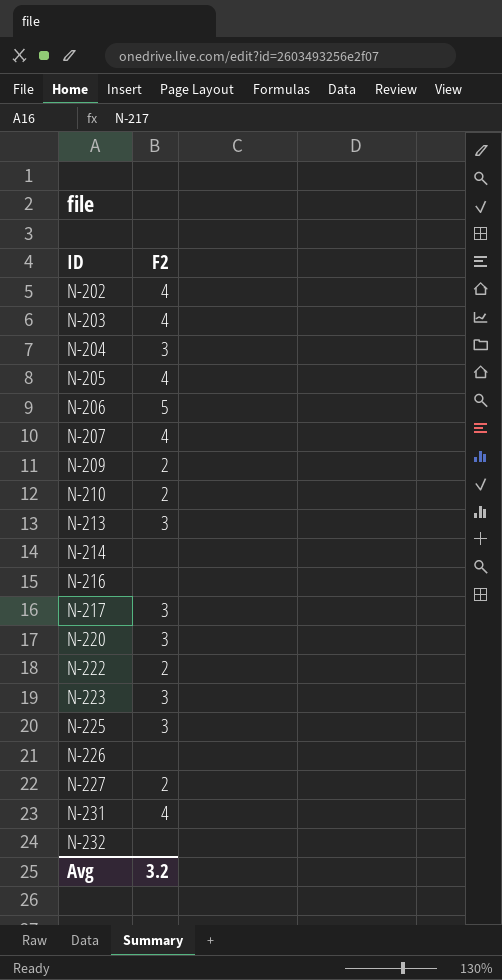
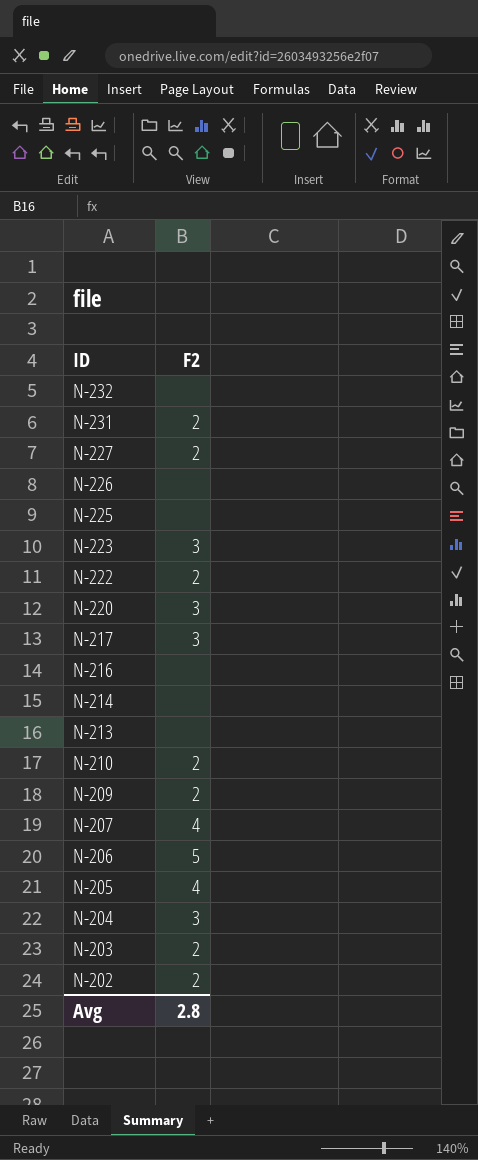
row order: ID ascending -> ID descending
N-231 | F2: 4 -> 2
N-225 | F2: 3 -> none
N-213 | F2: 3 -> none
N-203 | F2: 4 -> 2
N-202 | F2: 4 -> 2
Avg | F2: 3.2 -> 2.8

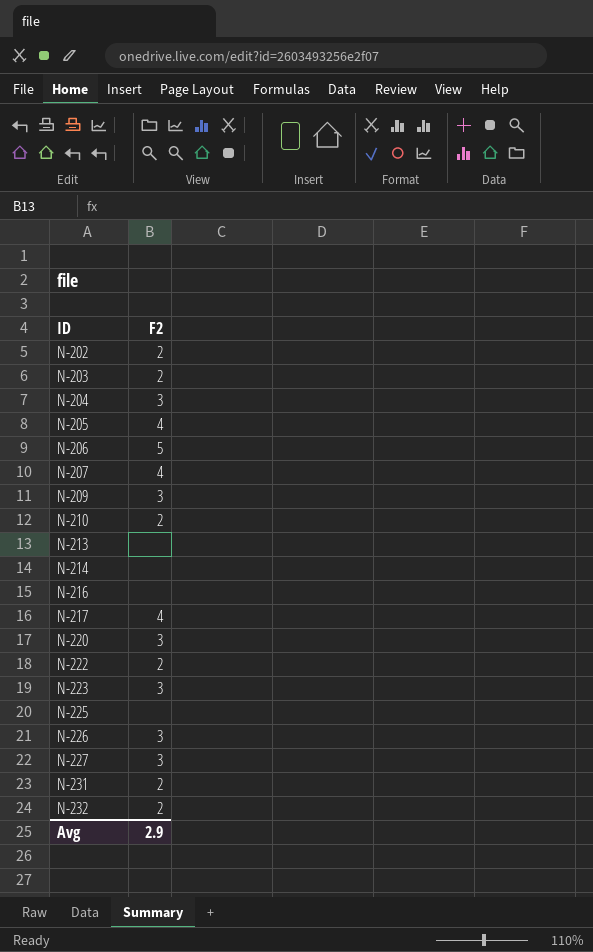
row order: ID descending -> ID ascending
N-209 | F2: 2 -> 3
N-217 | F2: 3 -> 4
N-226 | F2: none -> 3
N-227 | F2: 2 -> 3
N-232 | F2: none -> 2
Avg | F2: 2.8 -> 2.9

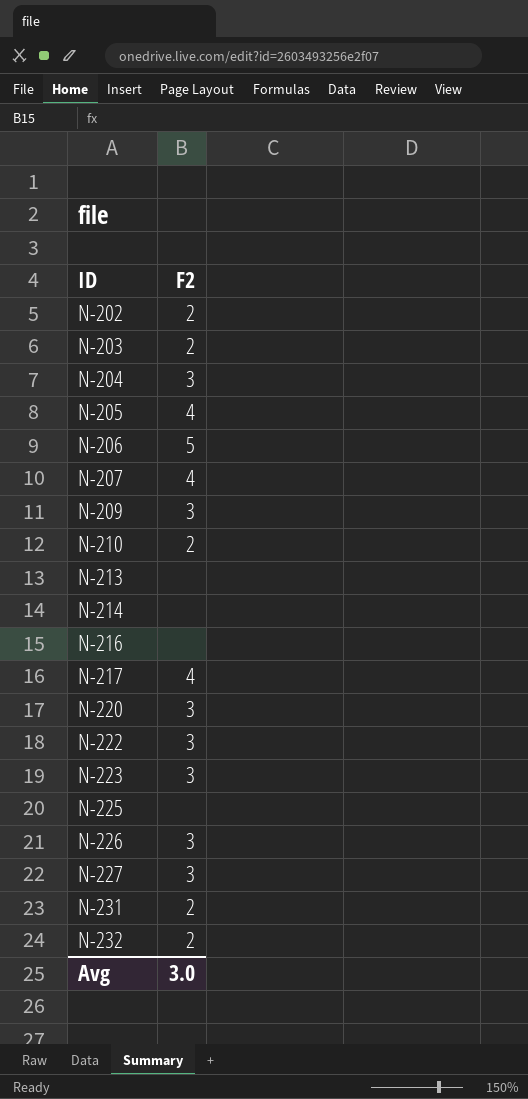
N-222 | F2: 2 -> 3
Avg | F2: 2.9 -> 3.0

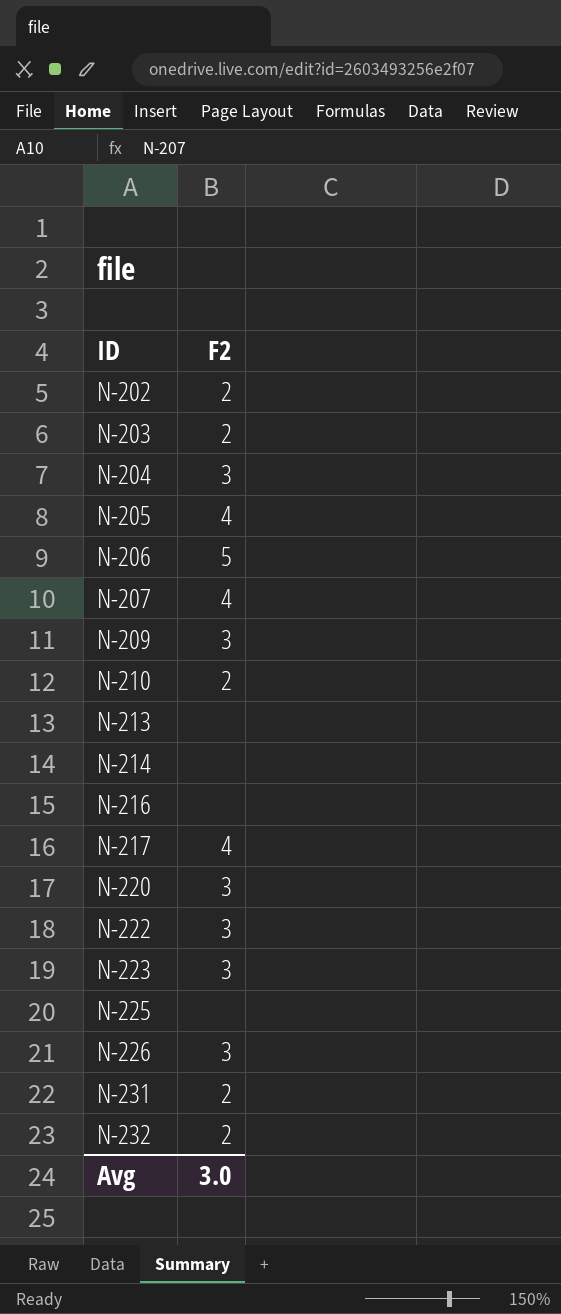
row N-227: 3 -> none

